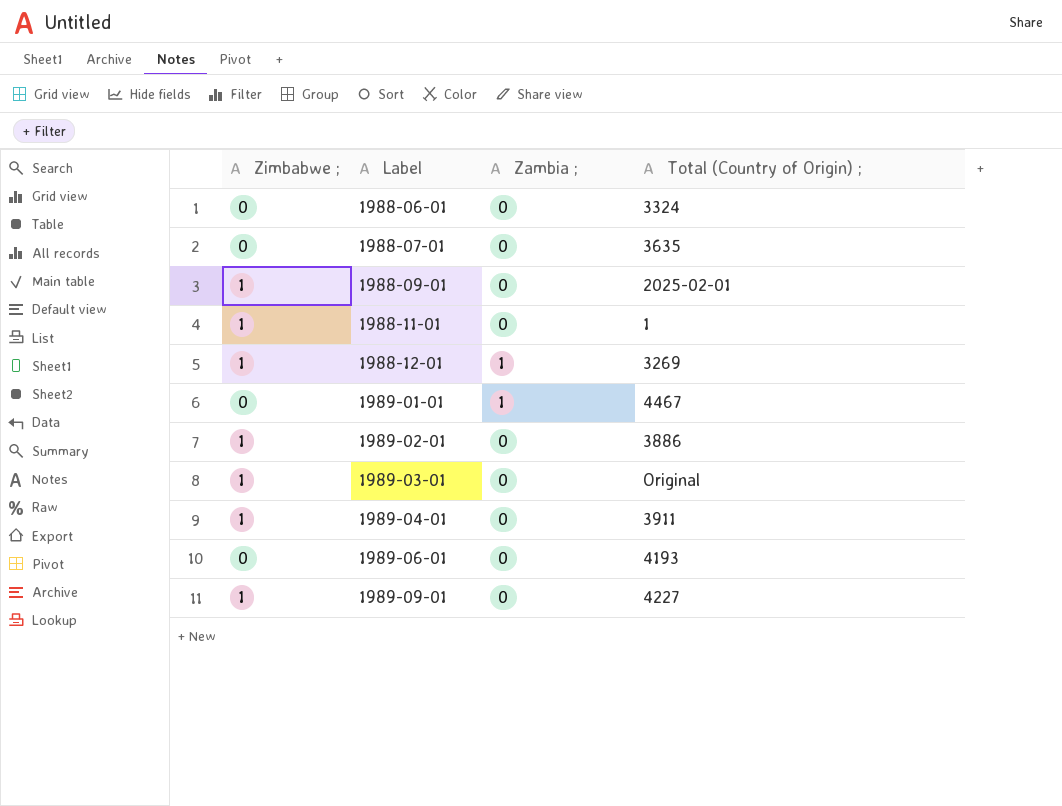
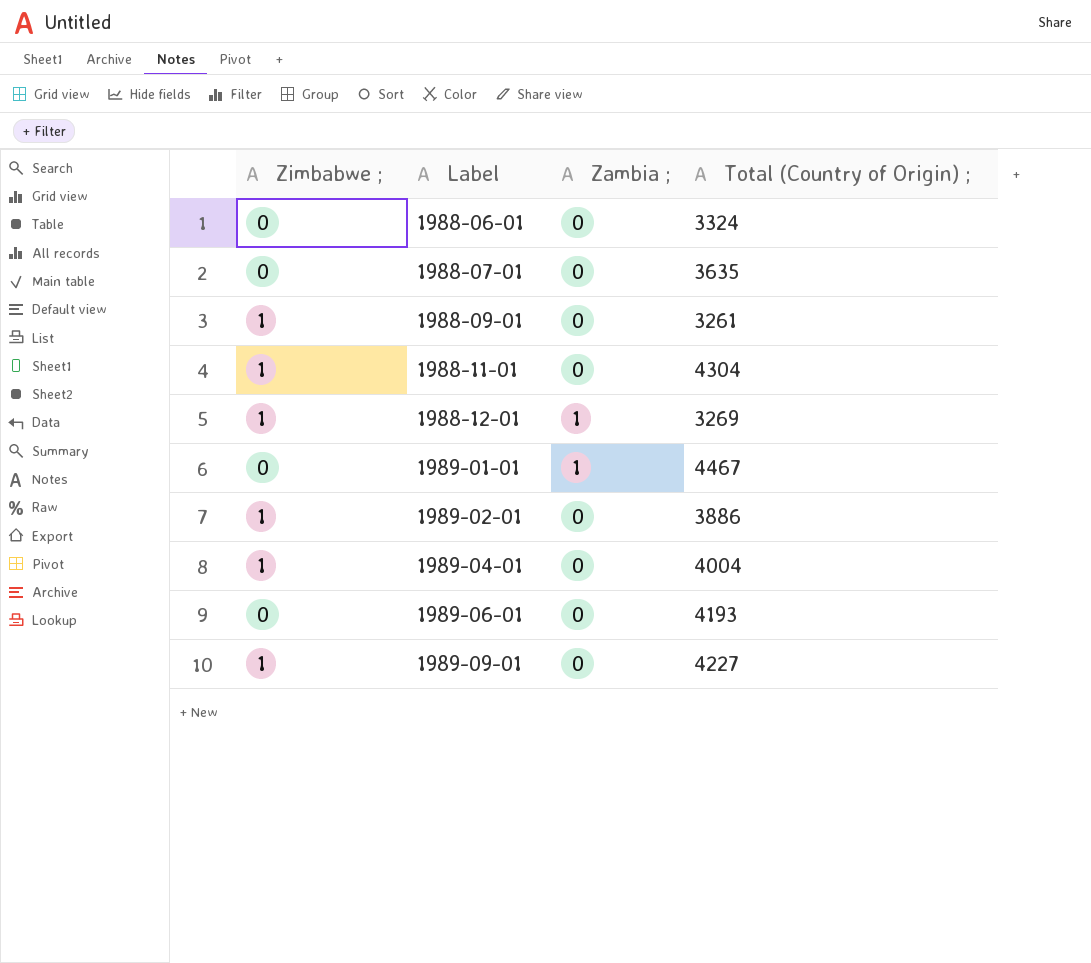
row 1989-03-01: 1 | 0 | Original -> none
1988-09-01 | Total (Country of Origin) ;: 2025-02-01 -> 3261
1988-11-01 | Total (Country of Origin) ;: 1 -> 4304
1989-04-01 | Total (Country of Origin) ;: 3911 -> 4004

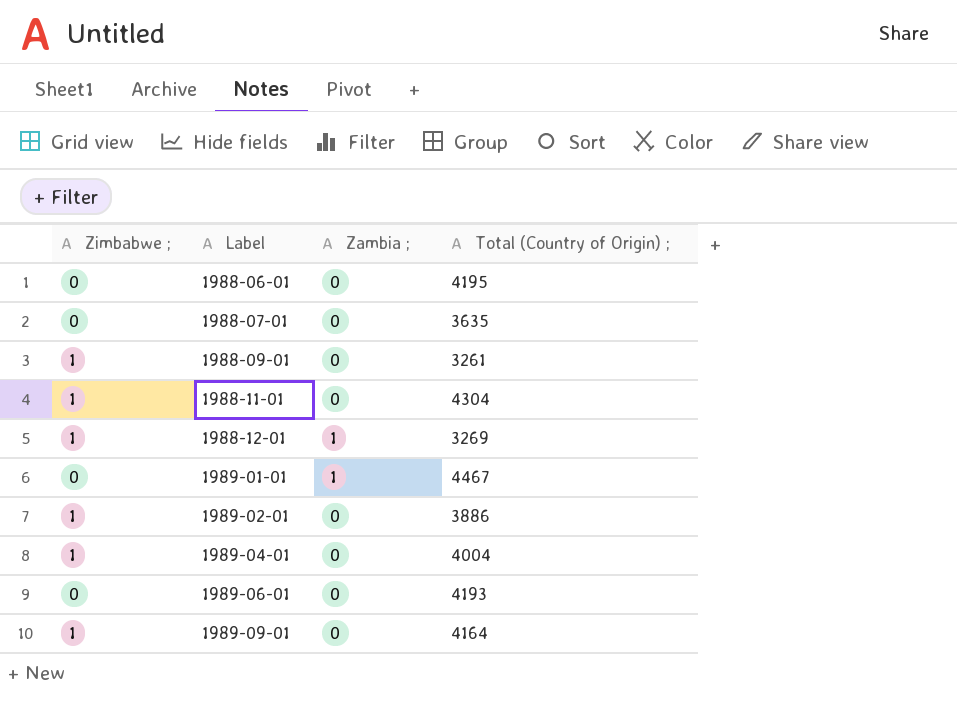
1988-06-01 | Total (Country of Origin) ;: 3324 -> 4195
1989-09-01 | Total (Country of Origin) ;: 4227 -> 4164

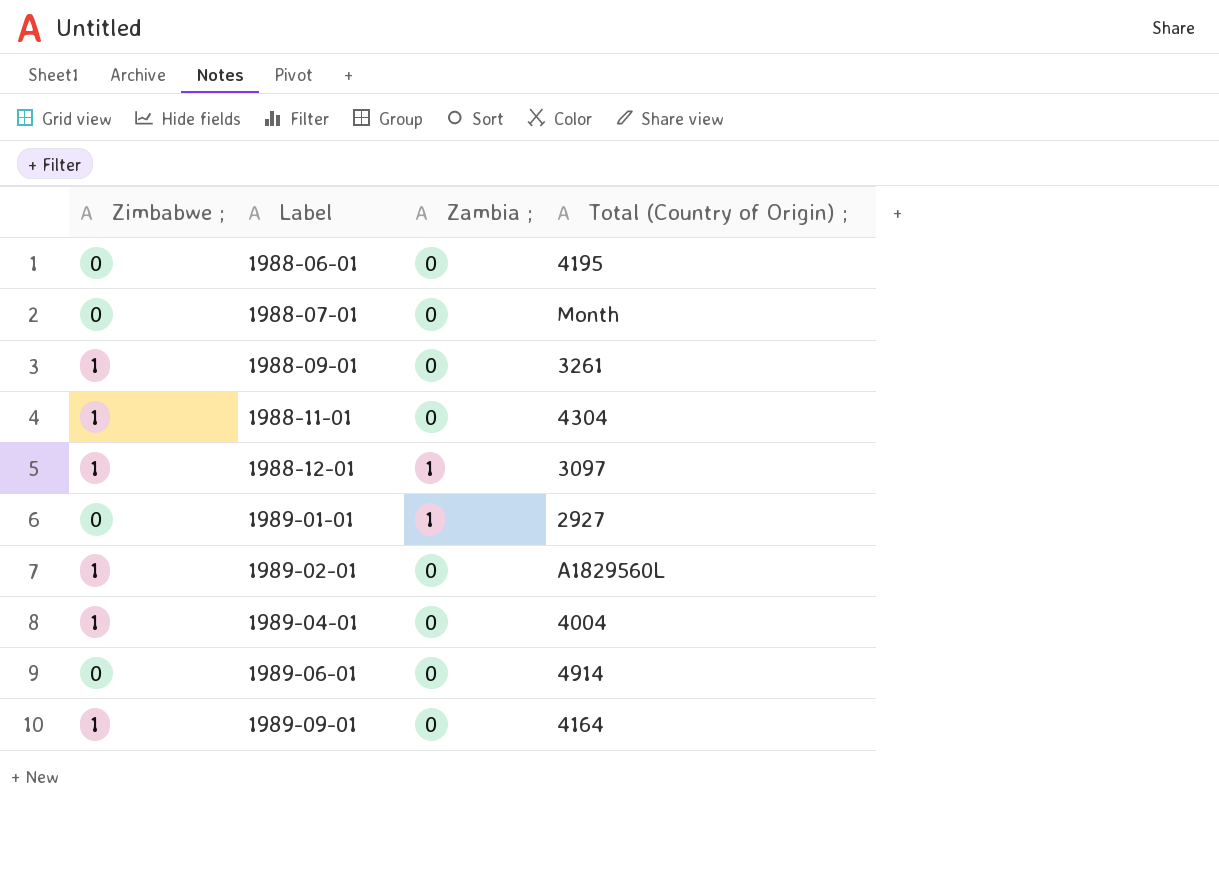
1988-07-01 | Total (Country of Origin) ;: 3635 -> Month
1988-12-01 | Total (Country of Origin) ;: 3269 -> 3097
1989-01-01 | Total (Country of Origin) ;: 4467 -> 2927
1989-02-01 | Total (Country of Origin) ;: 3886 -> A1829560L
1989-06-01 | Total (Country of Origin) ;: 4193 -> 4914

